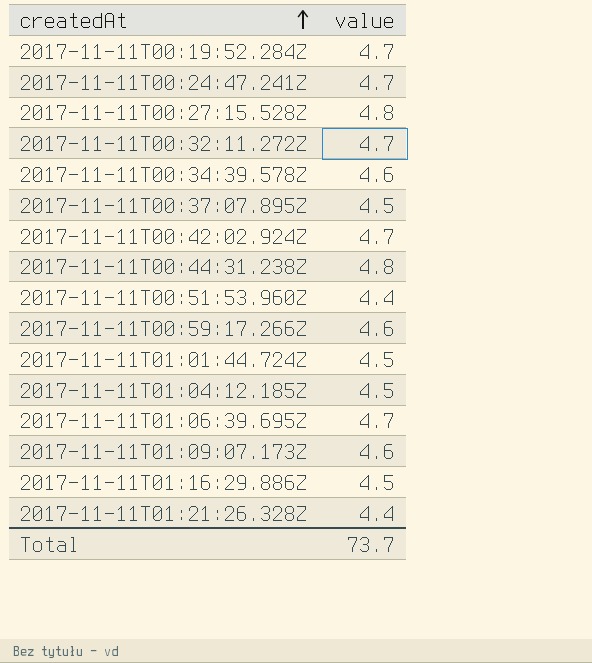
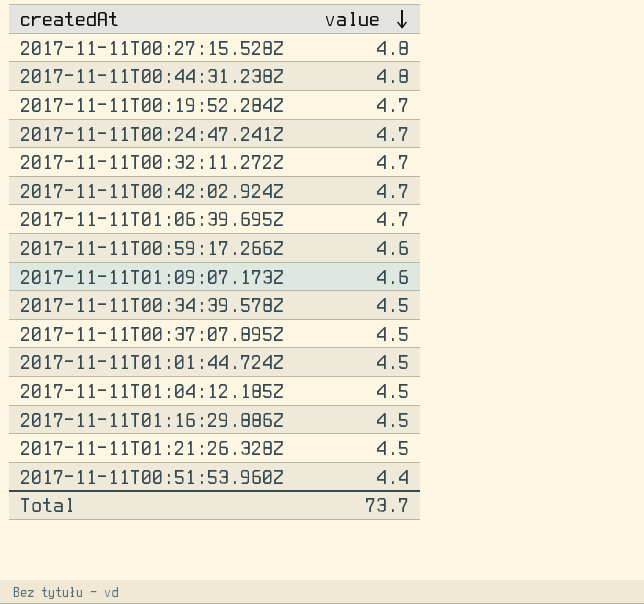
row order: createdAt ascending -> value descending
2017-11-11T00:34:39.578Z | value: 4.6 -> 4.5
2017-11-11T01:21:26.328Z | value: 4.4 -> 4.5

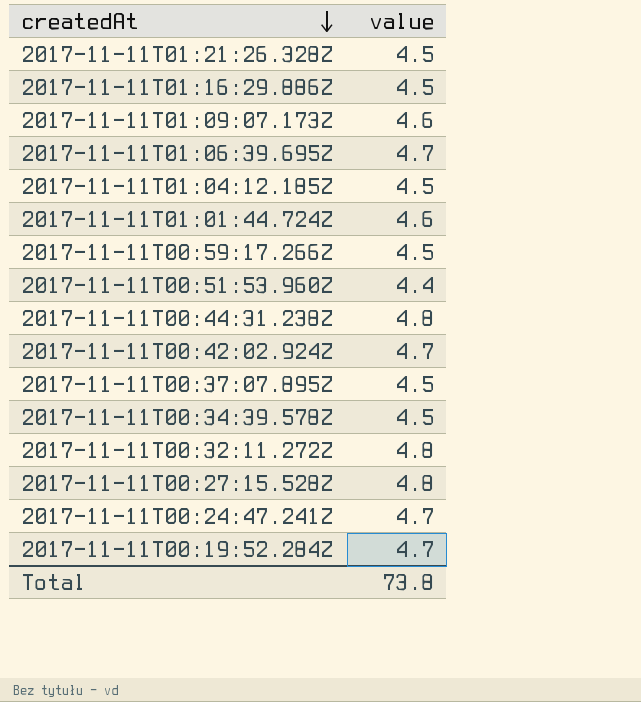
row order: value descending -> createdAt descending
2017-11-11T01:01:44.724Z | value: 4.5 -> 4.6
2017-11-11T00:59:17.266Z | value: 4.6 -> 4.5
2017-11-11T00:32:11.272Z | value: 4.7 -> 4.8
Total | value: 73.7 -> 73.8

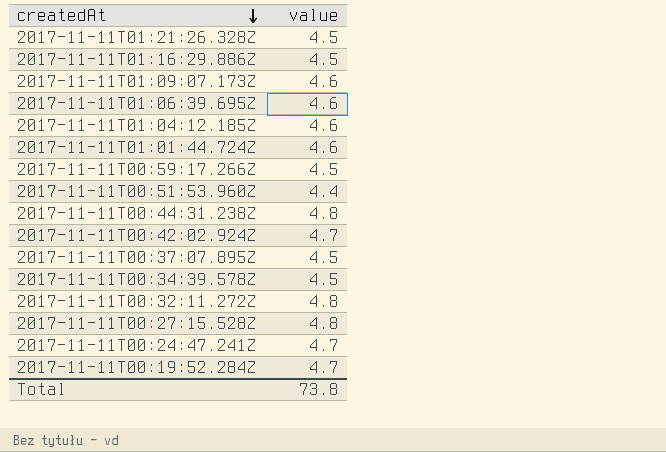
2017-11-11T01:06:39.695Z | value: 4.7 -> 4.6
2017-11-11T01:04:12.185Z | value: 4.5 -> 4.6

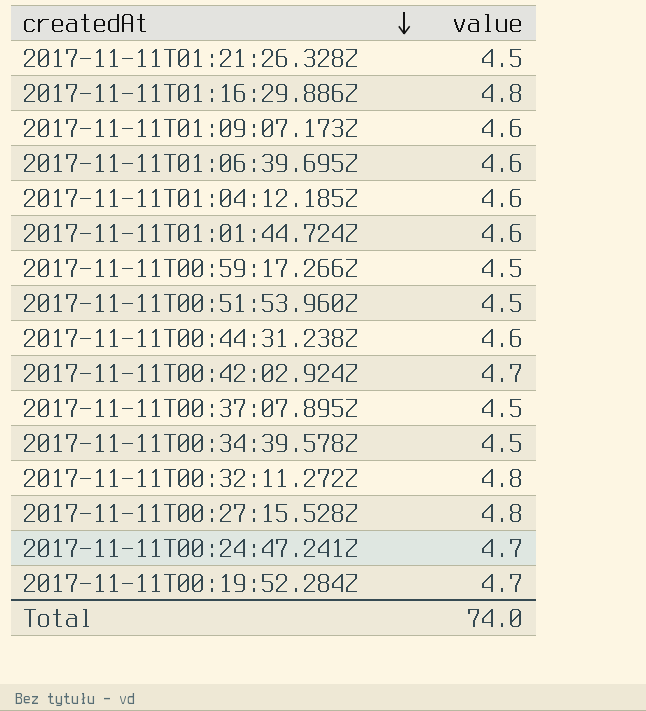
2017-11-11T01:16:29.886Z | value: 4.5 -> 4.8
2017-11-11T00:51:53.960Z | value: 4.4 -> 4.5
2017-11-11T00:44:31.238Z | value: 4.8 -> 4.6
Total | value: 73.8 -> 74.0

